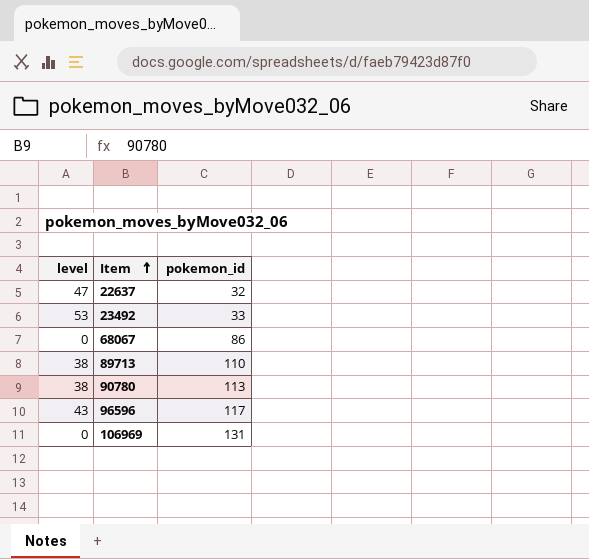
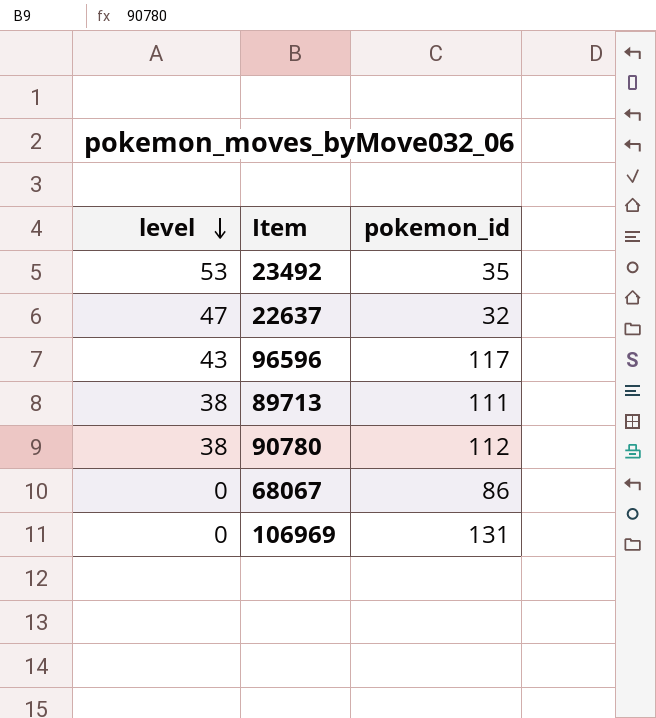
row order: Item ascending -> level descending
23492 | pokemon_id: 33 -> 35
89713 | pokemon_id: 110 -> 111
90780 | pokemon_id: 113 -> 112

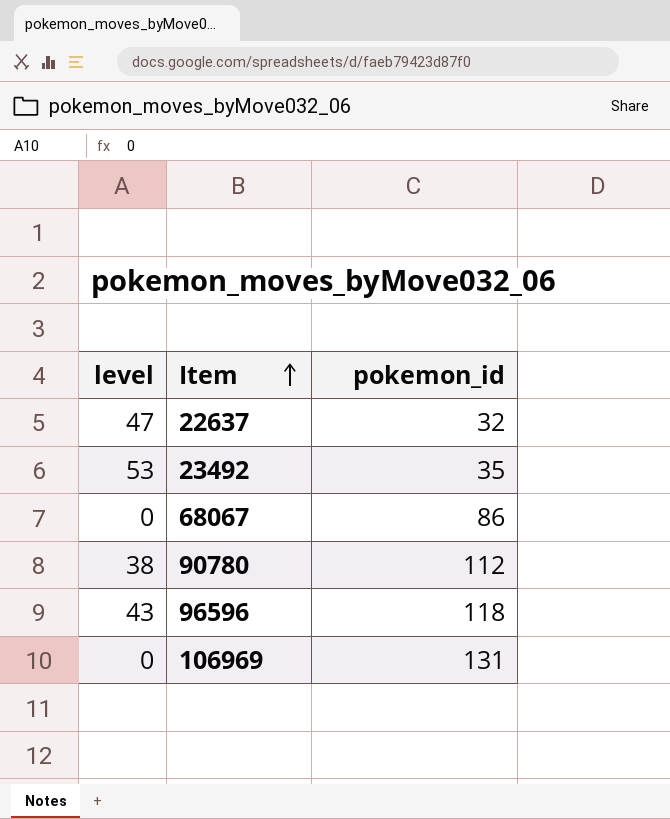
row order: level descending -> Item ascending
row 89713: 38 | 111 -> none
96596 | pokemon_id: 117 -> 118

